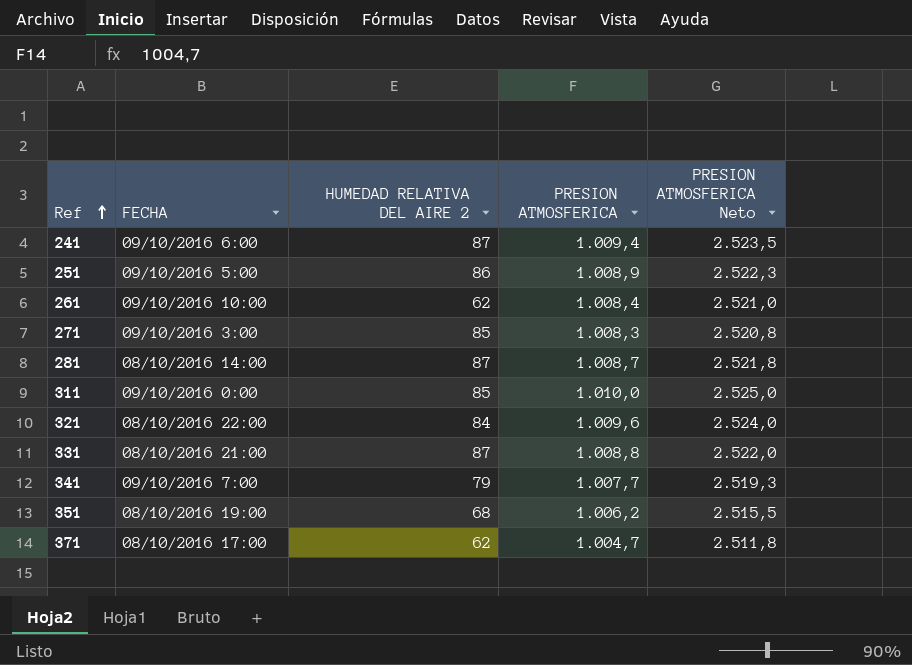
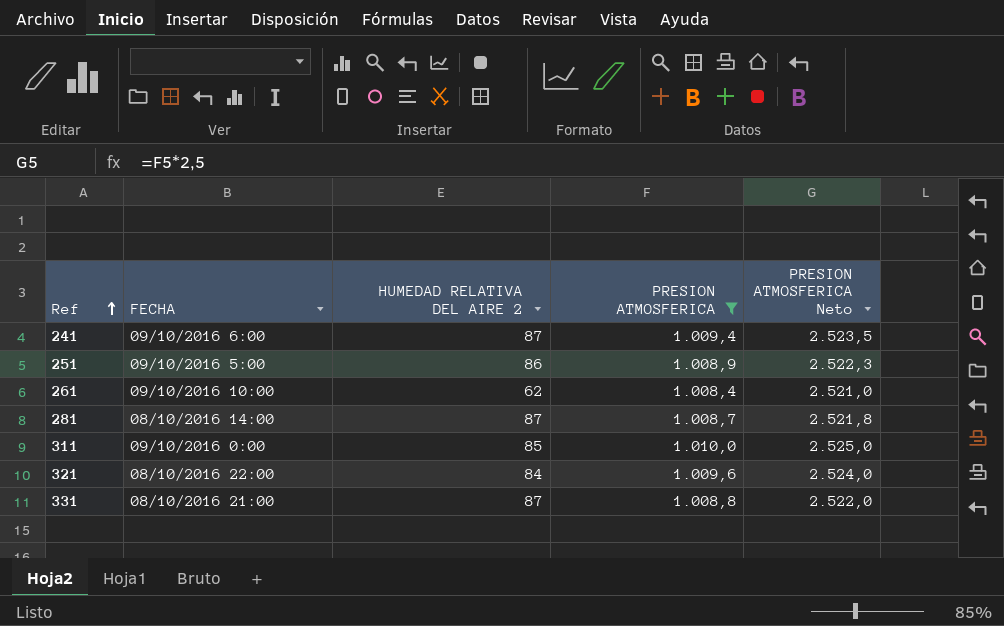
filter: none -> PRESION ATMOSFERICA >= 1.008,4

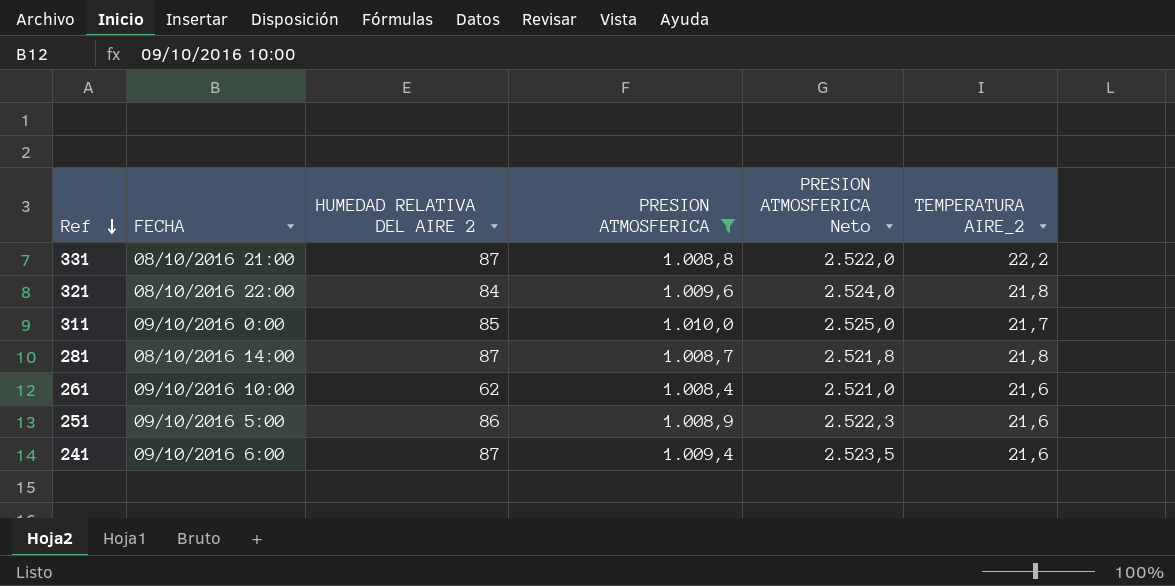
row order: Ref ascending -> Ref descending
column TEMPERATURA AIRE_2 | position: none -> 6

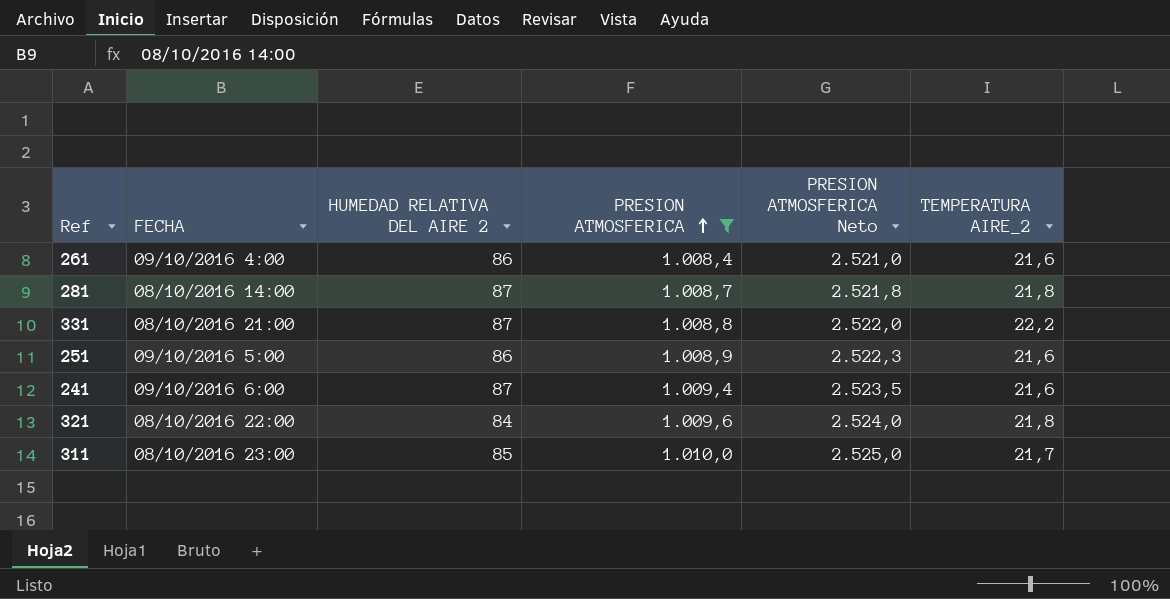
row order: Ref descending -> PRESION ATMOSFERICA ascending
261 | FECHA: 09/10/2016 10:00 -> 09/10/2016 4:00
261 | HUMEDAD RELATIVA DEL AIRE 2: 62 -> 86
311 | FECHA: 09/10/2016 0:00 -> 08/10/2016 23:00

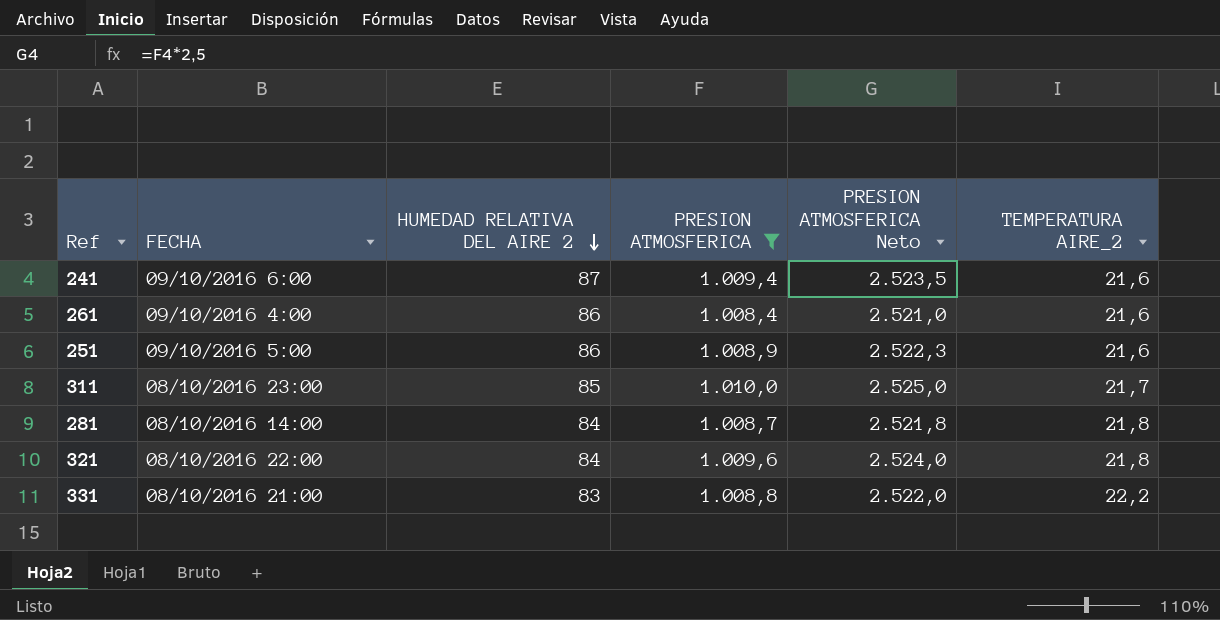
row order: PRESION ATMOSFERICA ascending -> HUMEDAD RELATIVA DEL AIRE 2 descending
281 | HUMEDAD RELATIVA DEL AIRE 2: 87 -> 84
331 | HUMEDAD RELATIVA DEL AIRE 2: 87 -> 83

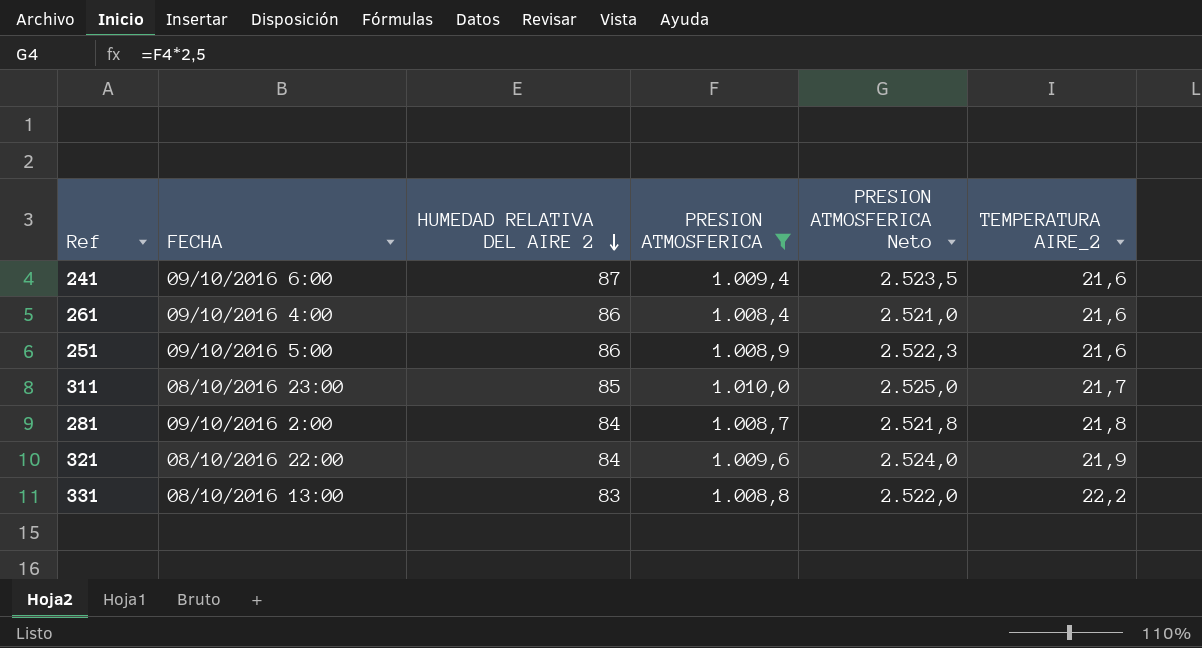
281 | FECHA: 08/10/2016 14:00 -> 09/10/2016 2:00
321 | TEMPERATURA AIRE_2: 21,8 -> 21,9
331 | FECHA: 08/10/2016 21:00 -> 08/10/2016 13:00

